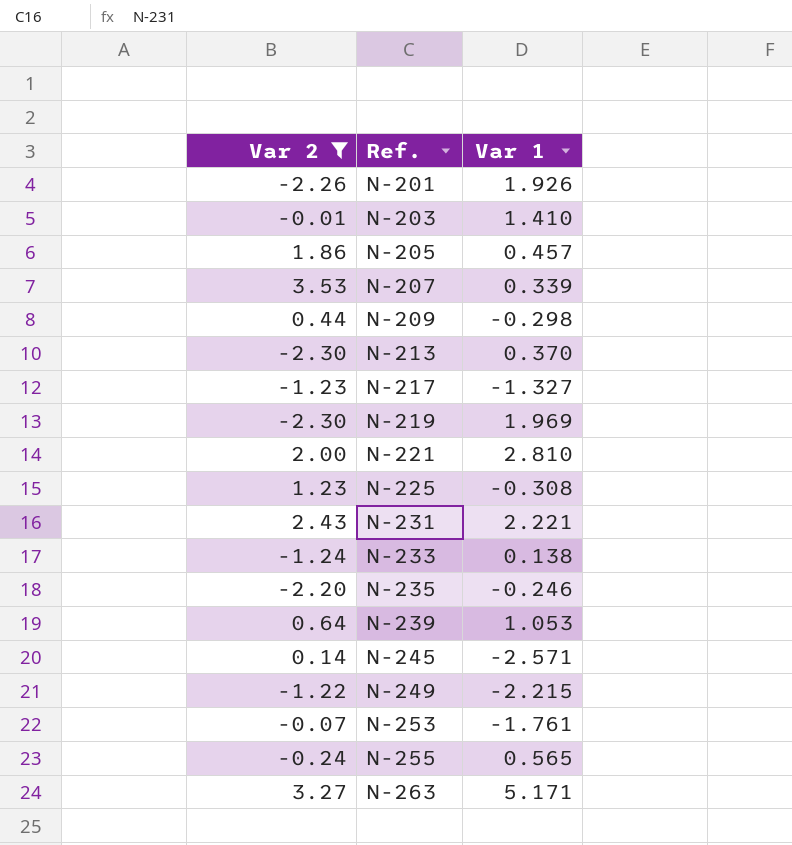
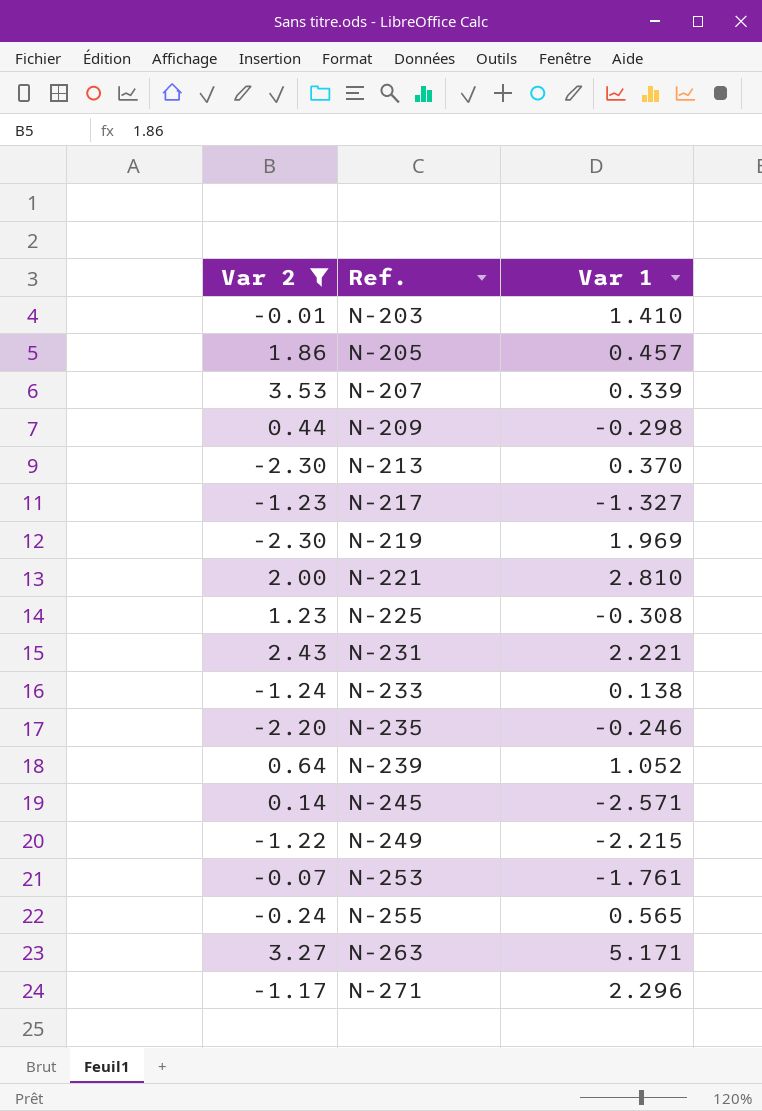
row N-201: -2.26 | 1.926 -> none
N-239 | Var 1: 1.053 -> 1.052
row N-271: none -> -1.17 | 2.296

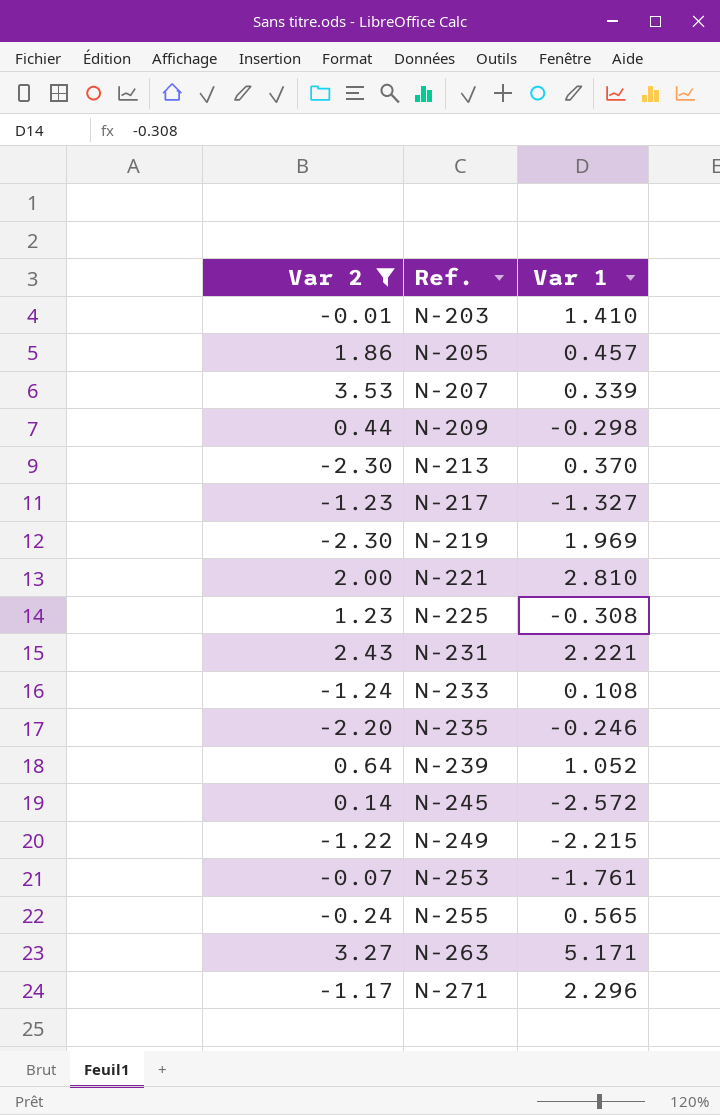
N-233 | Var 1: 0.138 -> 0.108
N-245 | Var 1: -2.571 -> -2.572

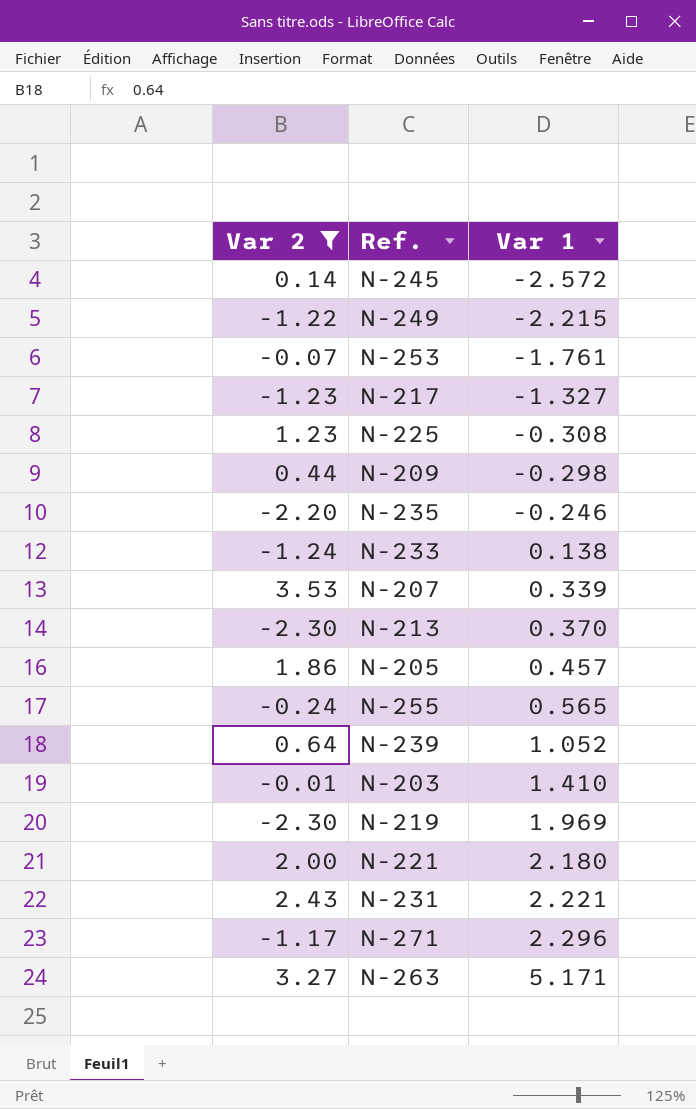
row order: Ref. ascending -> Var 1 ascending
N-233 | Var 1: 0.108 -> 0.138
N-221 | Var 1: 2.810 -> 2.180

